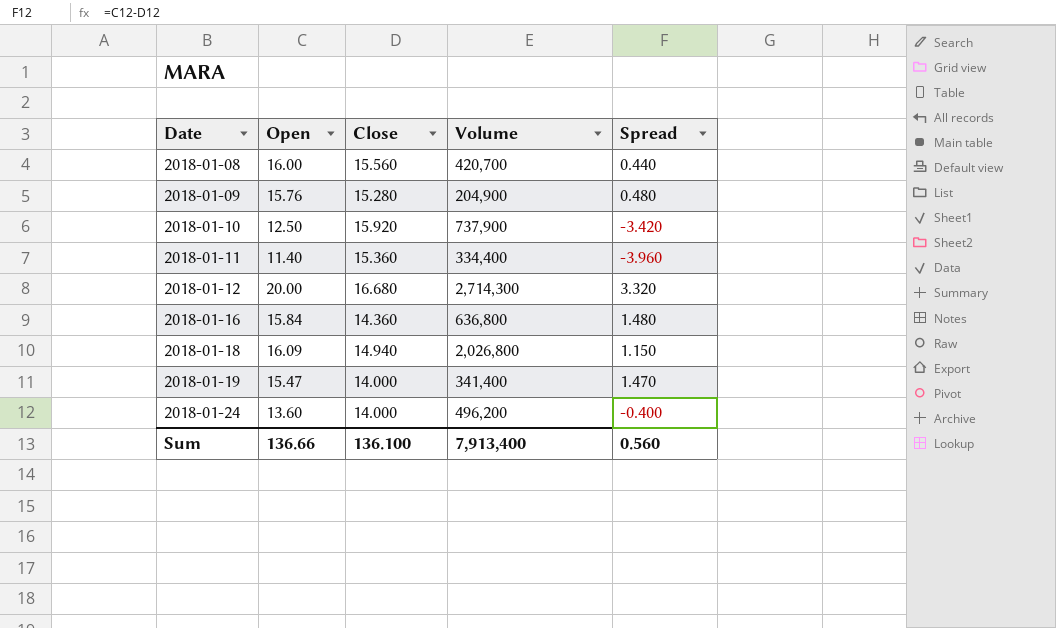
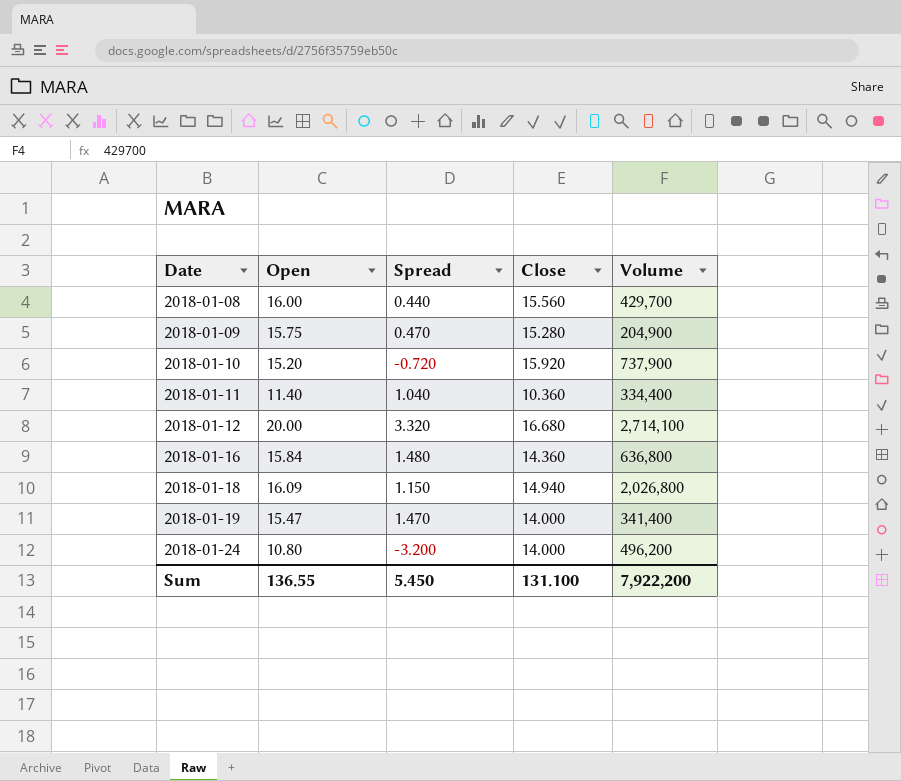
column Spread | position: 5 -> 3
2018-01-08 | Volume: 420,700 -> 429,700
2018-01-09 | Open: 15.76 -> 15.75
2018-01-09 | Spread: 0.480 -> 0.470
2018-01-10 | Open: 12.50 -> 15.20
2018-01-10 | Spread: -3.420 -> -0.720
2018-01-11 | Spread: -3.960 -> 1.040
2018-01-11 | Close: 15.360 -> 10.360
2018-01-12 | Volume: 2,714,300 -> 2,714,100
2018-01-24 | Open: 13.60 -> 10.80
2018-01-24 | Spread: -0.400 -> -3.200
Sum | Open: 136.66 -> 136.55
Sum | Spread: 0.560 -> 5.450
Sum | Close: 136.100 -> 131.100
Sum | Volume: 7,913,400 -> 7,922,200

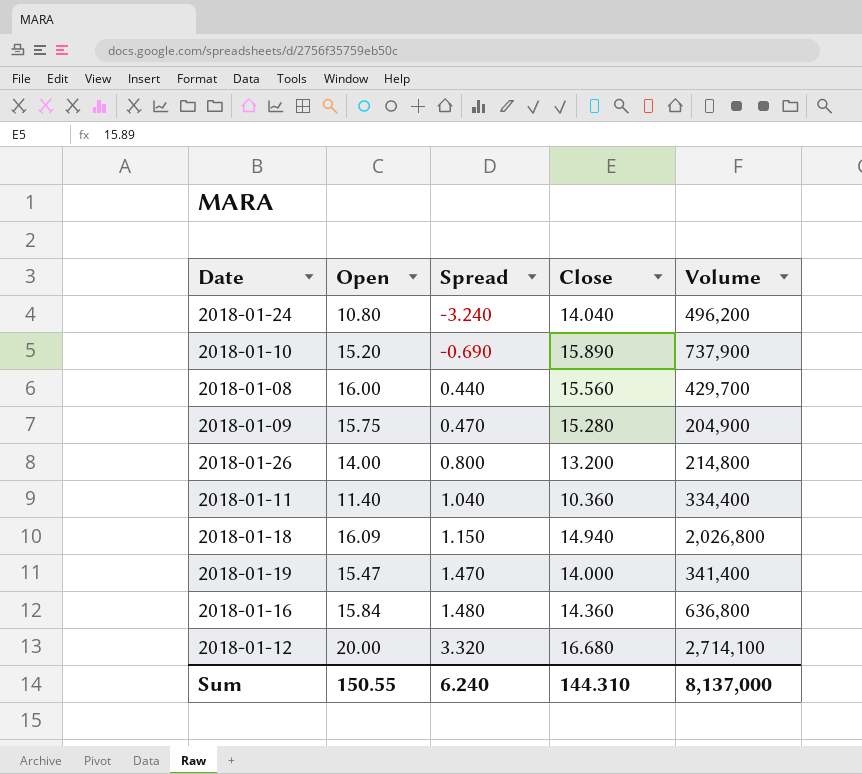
row order: Date ascending -> Spread ascending
2018-01-24 | Spread: -3.200 -> -3.240
2018-01-24 | Close: 14.000 -> 14.040
2018-01-10 | Spread: -0.720 -> -0.690
2018-01-10 | Close: 15.920 -> 15.890
row 2018-01-26: none -> 14.00 | 0.800 | 13.200 | 214,800
Sum | Open: 136.55 -> 150.55
Sum | Spread: 5.450 -> 6.240
Sum | Close: 131.100 -> 144.310
Sum | Volume: 7,922,200 -> 8,137,000

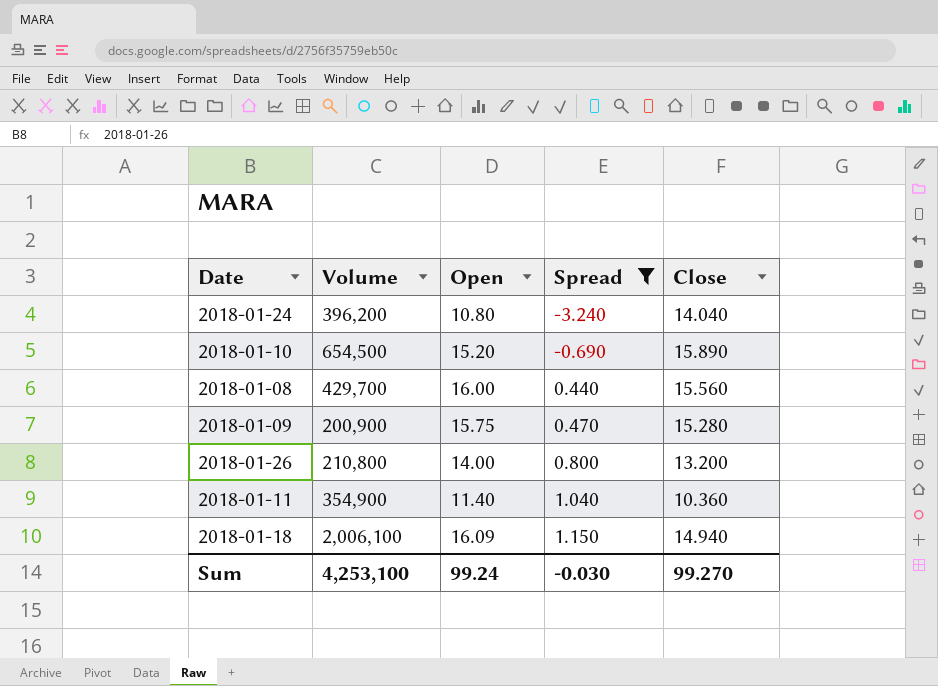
filter: none -> Spread <= 1.150
column Volume | position: 5 -> 2
2018-01-24 | Volume: 496,200 -> 396,200
2018-01-10 | Volume: 737,900 -> 654,500
2018-01-09 | Volume: 204,900 -> 200,900
2018-01-26 | Volume: 214,800 -> 210,800
2018-01-11 | Volume: 334,400 -> 354,900
2018-01-18 | Volume: 2,026,800 -> 2,006,100
Sum | Volume: 8,137,000 -> 4,253,100
Sum | Open: 150.55 -> 99.24
Sum | Spread: 6.240 -> -0.030
Sum | Close: 144.310 -> 99.270

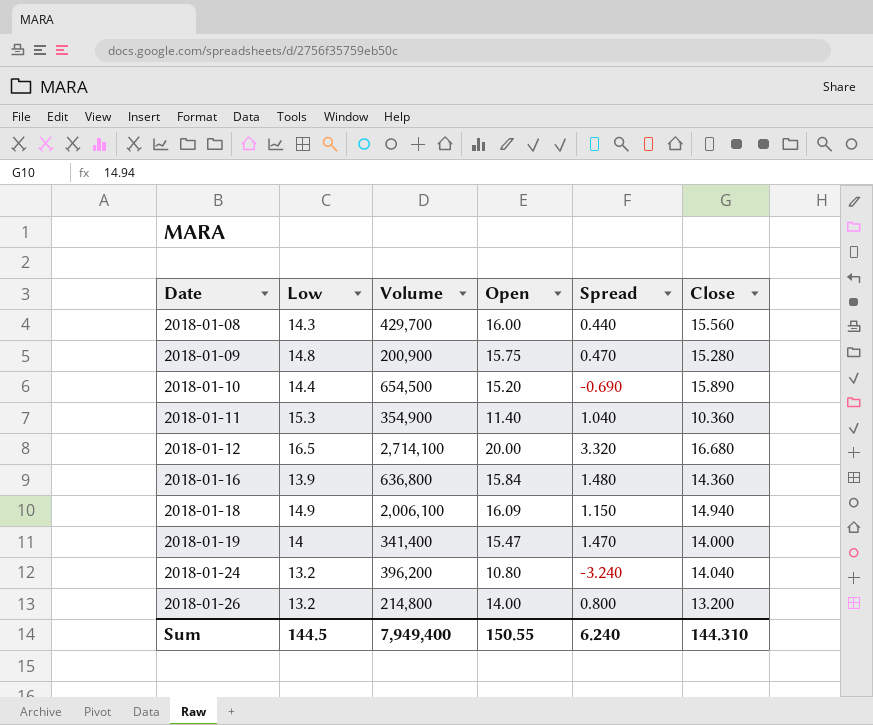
filter: Spread <= 1.150 -> none
row order: Spread ascending -> Date ascending
column Low | position: none -> 2
2018-01-26 | Volume: 210,800 -> 214,800
Sum | Volume: 4,253,100 -> 7,949,400
Sum | Open: 99.24 -> 150.55
Sum | Spread: -0.030 -> 6.240
Sum | Close: 99.270 -> 144.310

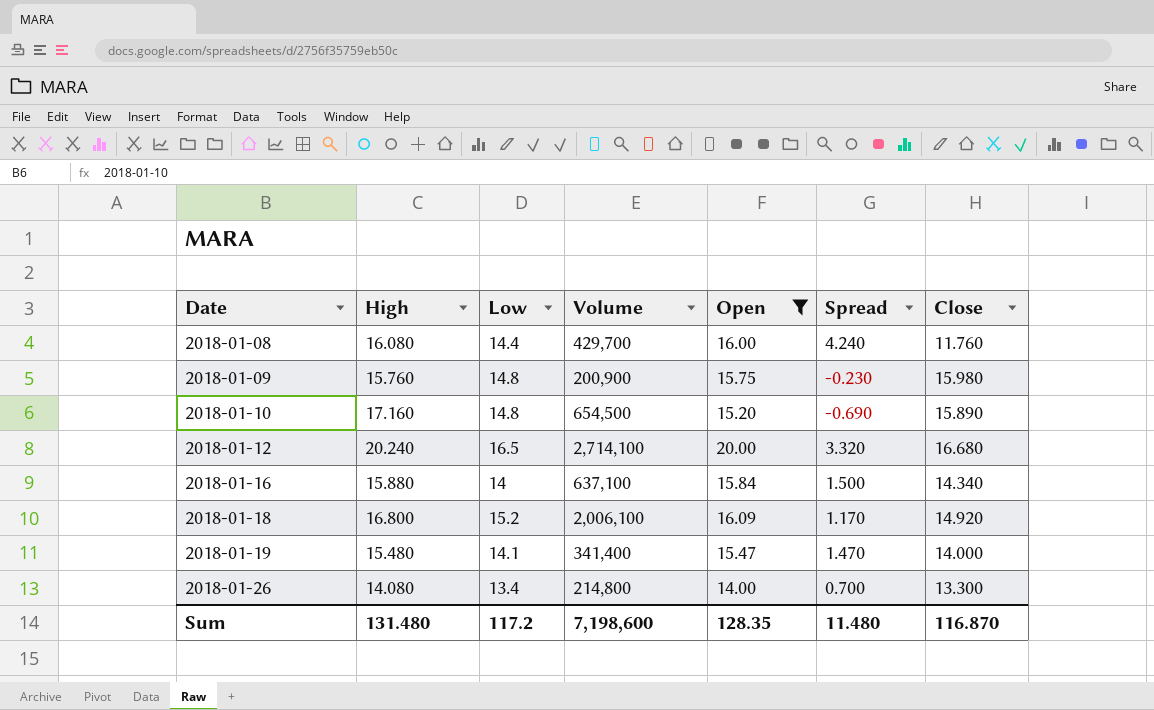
filter: none -> Open >= 14.00
column High | position: none -> 2
2018-01-08 | Low: 14.3 -> 14.4
2018-01-08 | Spread: 0.440 -> 4.240
2018-01-08 | Close: 15.560 -> 11.760
2018-01-09 | Spread: 0.470 -> -0.230
2018-01-09 | Close: 15.280 -> 15.980
2018-01-10 | Low: 14.4 -> 14.8
2018-01-16 | Low: 13.9 -> 14
2018-01-16 | Volume: 636,800 -> 637,100
2018-01-16 | Spread: 1.480 -> 1.500
2018-01-16 | Close: 14.360 -> 14.340
2018-01-18 | Low: 14.9 -> 15.2
2018-01-18 | Spread: 1.150 -> 1.170
2018-01-18 | Close: 14.940 -> 14.920
2018-01-19 | Low: 14 -> 14.1
2018-01-26 | Low: 13.2 -> 13.4
2018-01-26 | Spread: 0.800 -> 0.700
2018-01-26 | Close: 13.200 -> 13.300
Sum | Low: 144.5 -> 117.2
Sum | Volume: 7,949,400 -> 7,198,600
Sum | Open: 150.55 -> 128.35
Sum | Spread: 6.240 -> 11.480
Sum | Close: 144.310 -> 116.870

